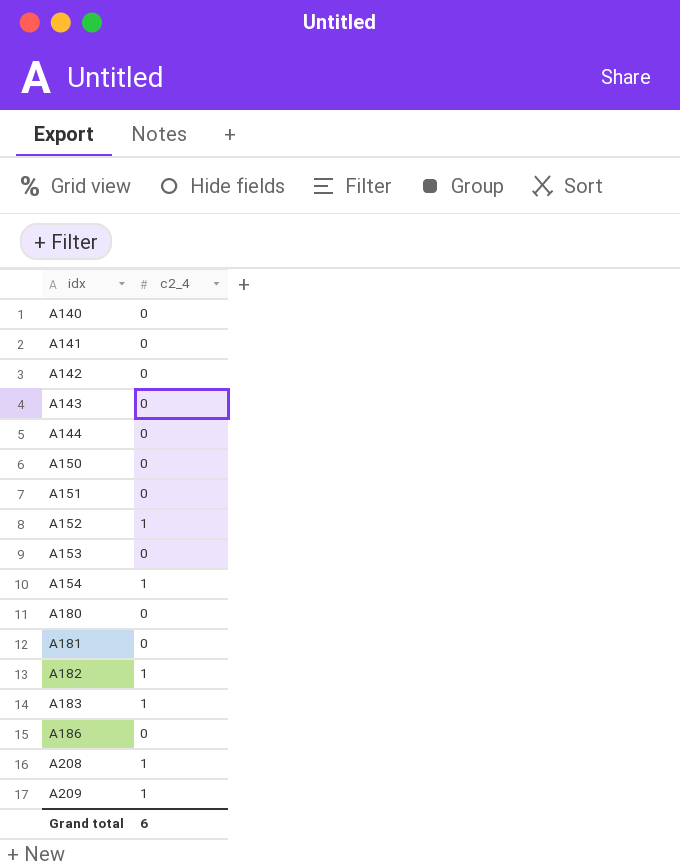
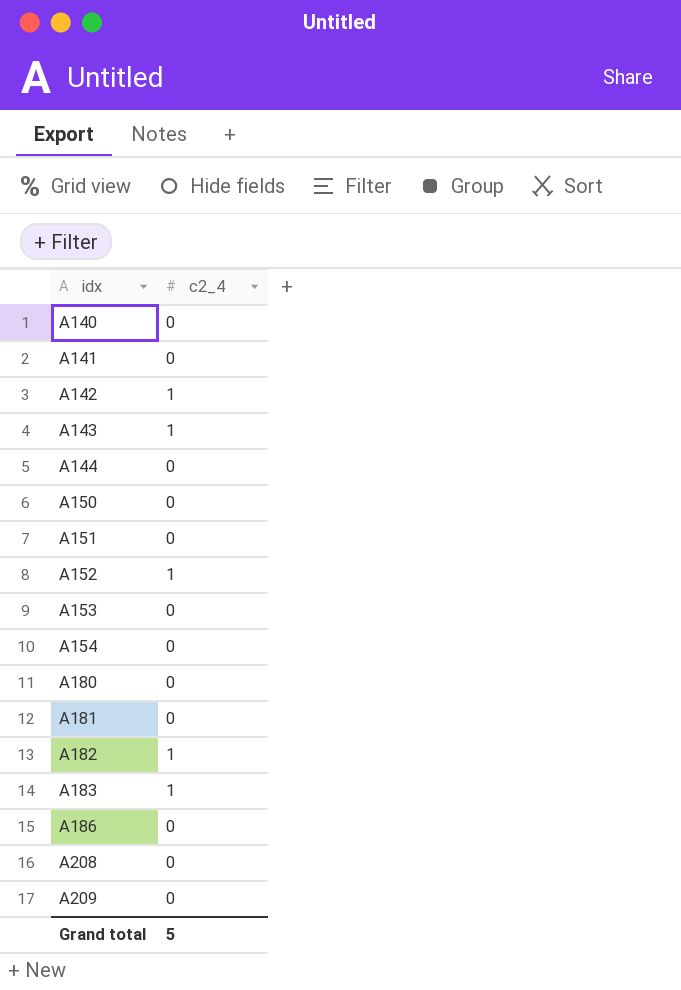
A142 | c2_4: 0 -> 1
A143 | c2_4: 0 -> 1
A154 | c2_4: 1 -> 0
A208 | c2_4: 1 -> 0
A209 | c2_4: 1 -> 0
Grand total | c2_4: 6 -> 5

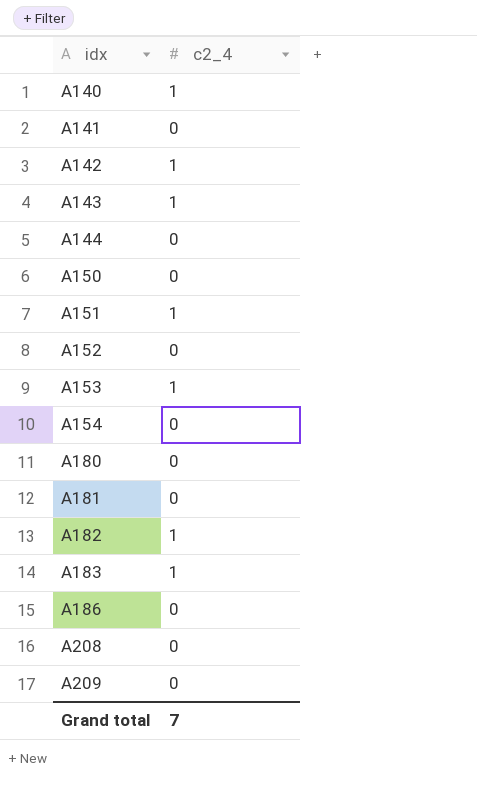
A140 | c2_4: 0 -> 1
A151 | c2_4: 0 -> 1
A152 | c2_4: 1 -> 0
A153 | c2_4: 0 -> 1
Grand total | c2_4: 5 -> 7

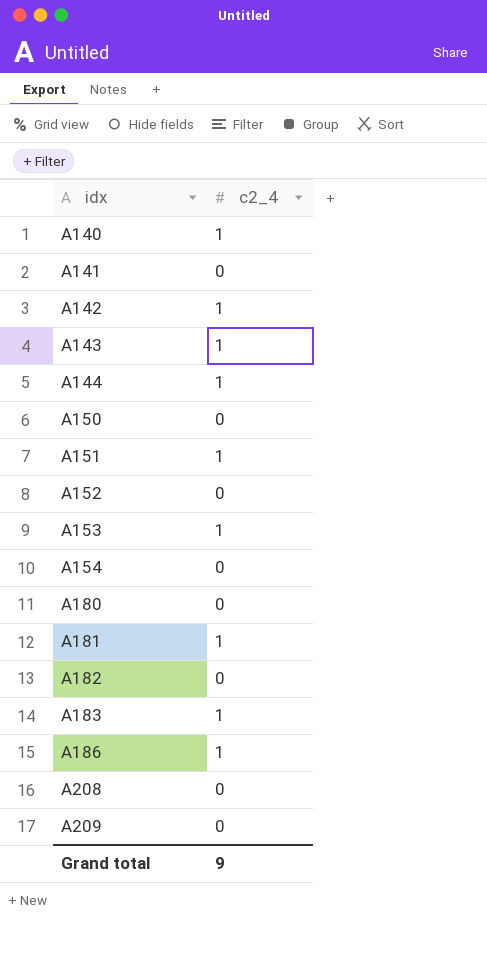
A144 | c2_4: 0 -> 1
A181 | c2_4: 0 -> 1
A182 | c2_4: 1 -> 0
A186 | c2_4: 0 -> 1
Grand total | c2_4: 7 -> 9

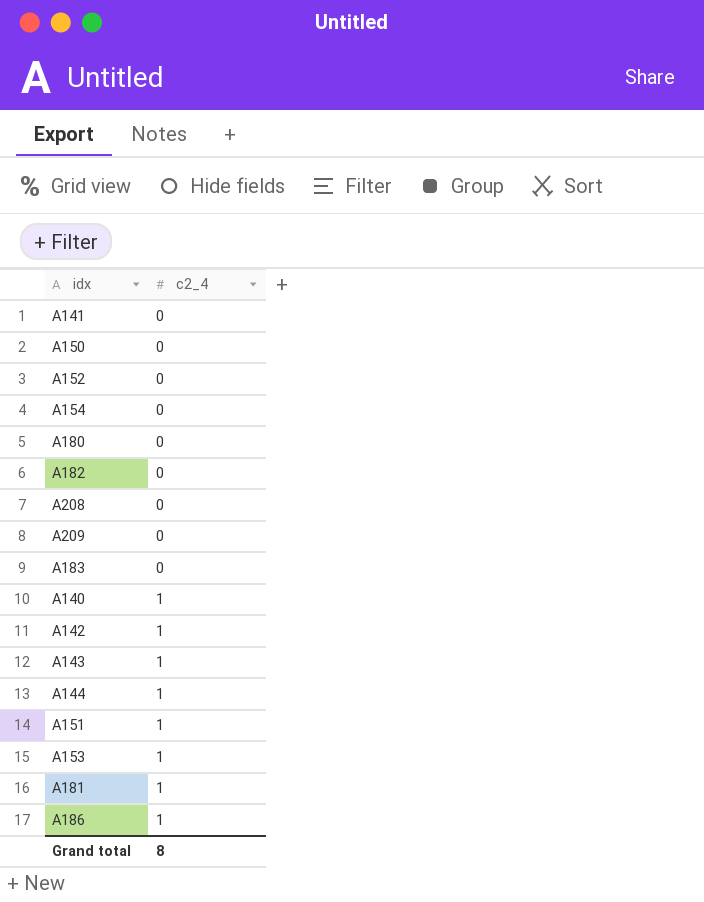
row order: idx ascending -> c2_4 ascending
A183 | c2_4: 1 -> 0
Grand total | c2_4: 9 -> 8

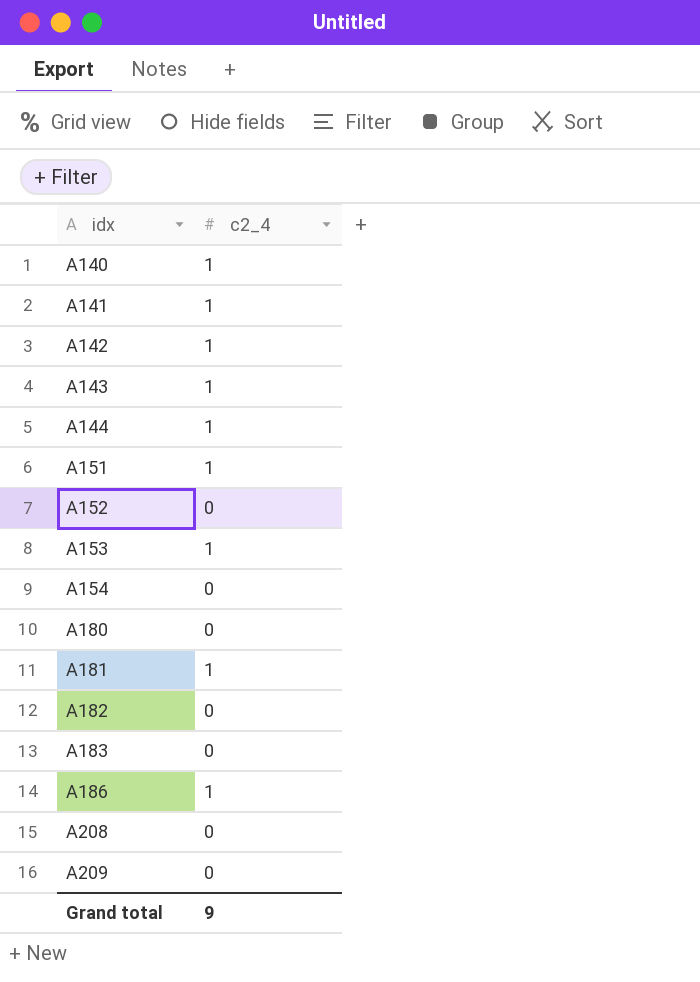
row order: c2_4 ascending -> idx ascending
row A150: 0 -> none
A141 | c2_4: 0 -> 1
Grand total | c2_4: 8 -> 9

